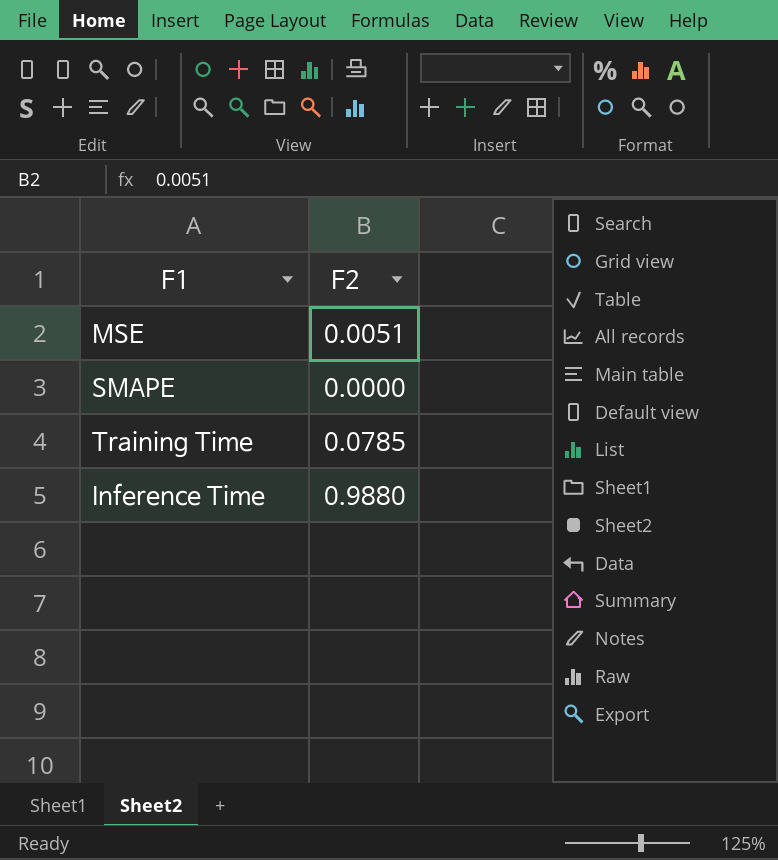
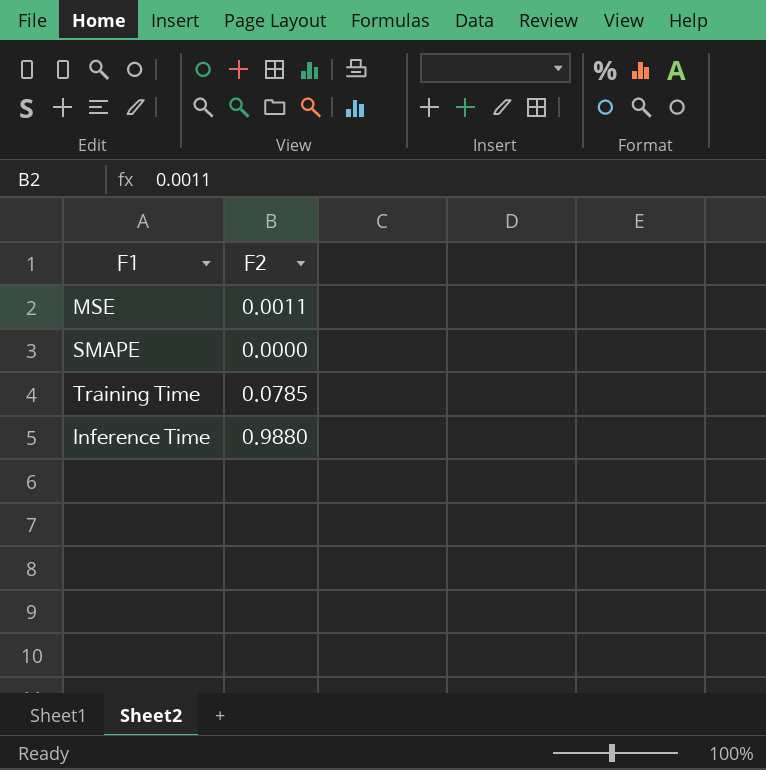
MSE | F2: 0.0051 -> 0.0011

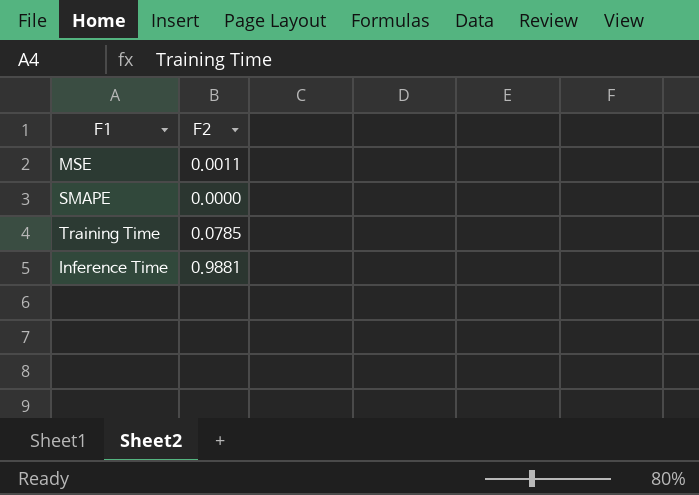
Inference Time | F2: 0.9880 -> 0.9881

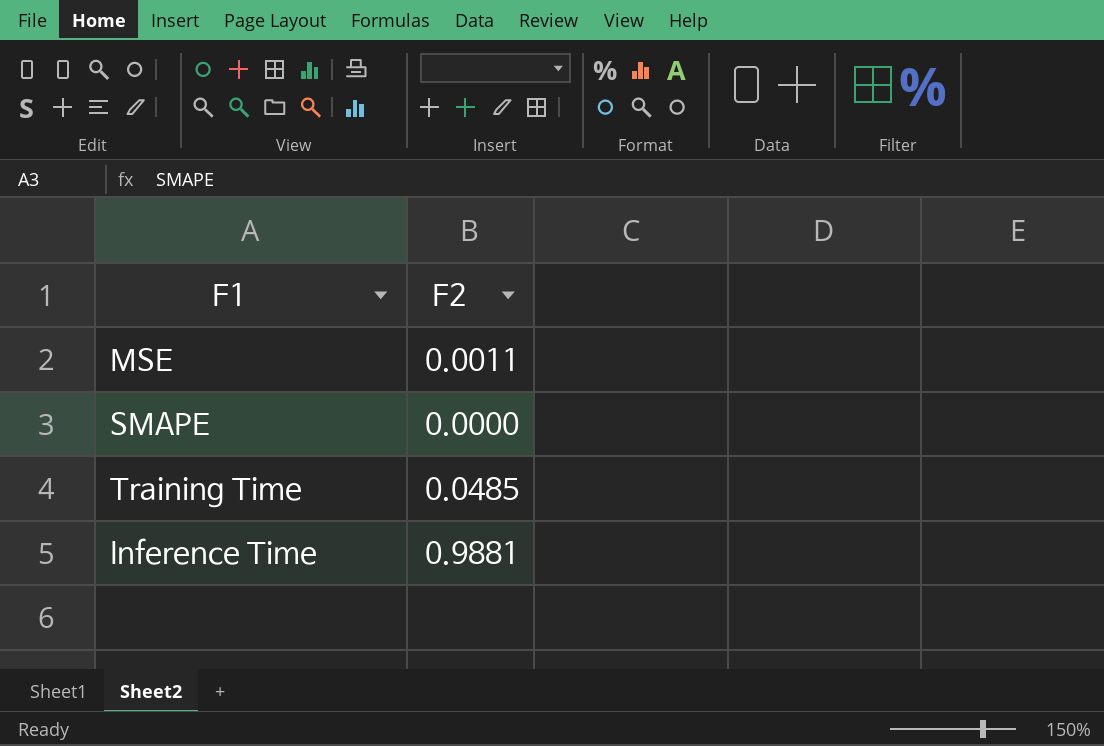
Training Time | F2: 0.0785 -> 0.0485

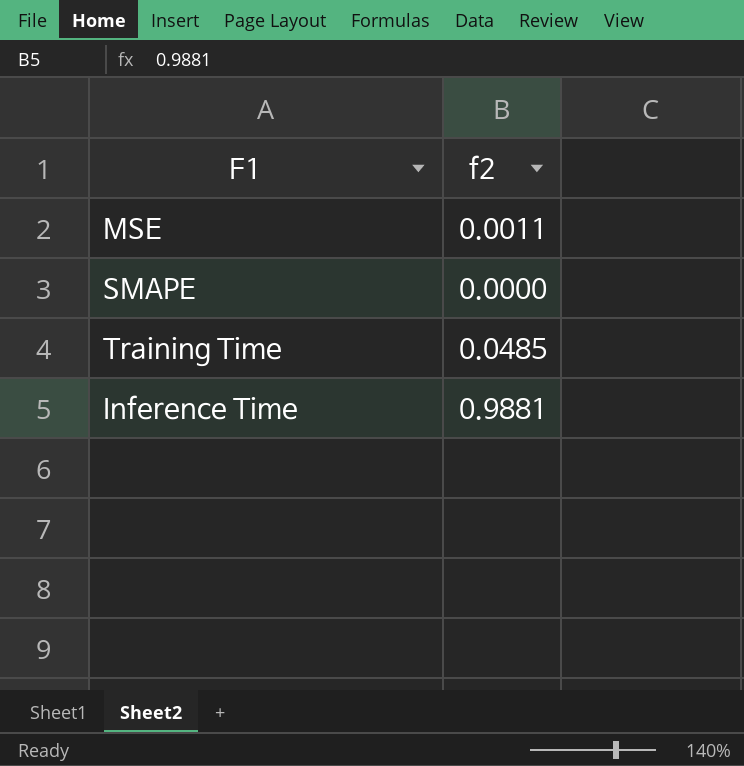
column name: F2 -> f2

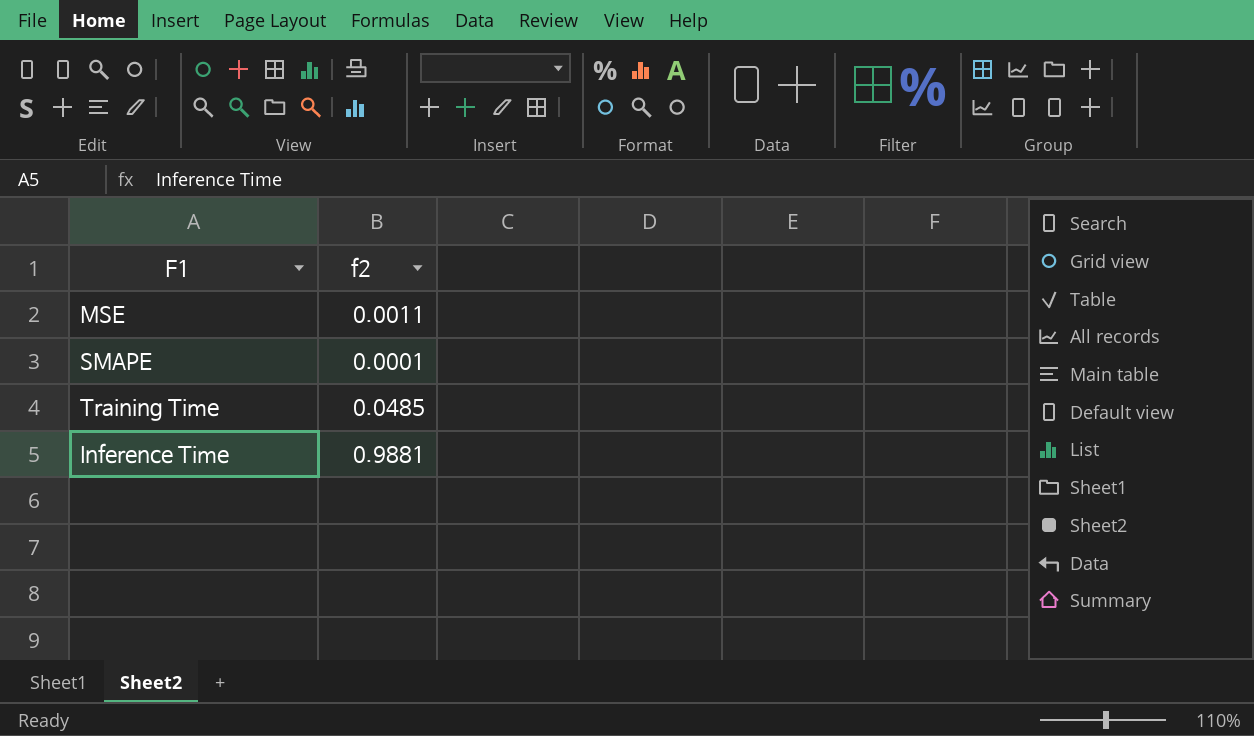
SMAPE | f2: 0.0000 -> 0.0001

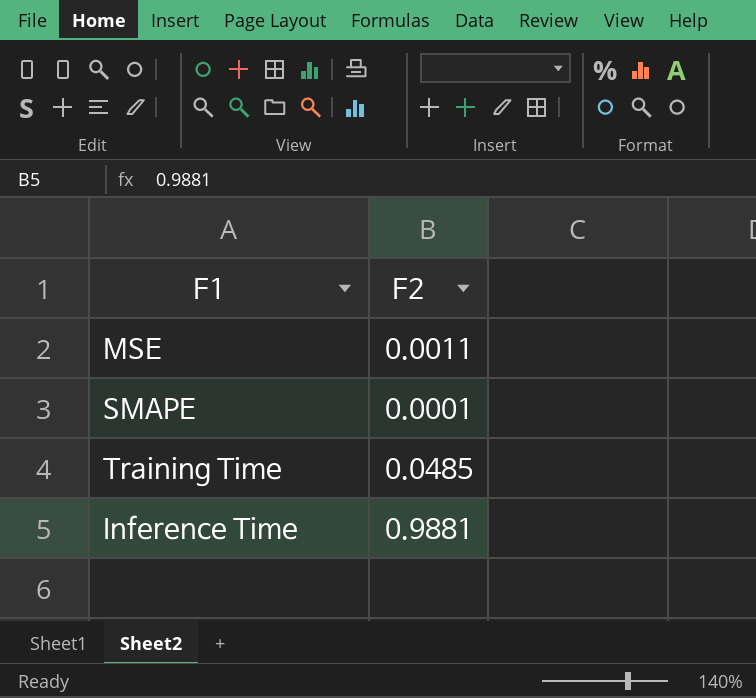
column name: f2 -> F2

